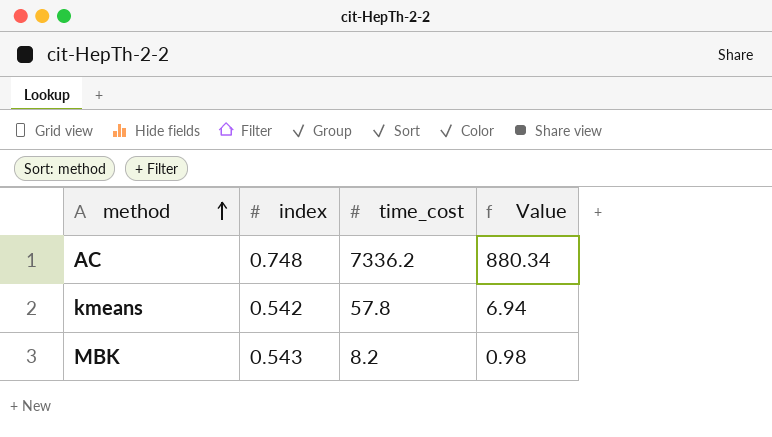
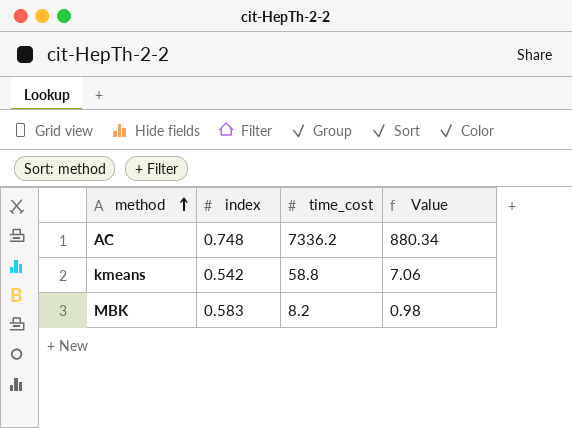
kmeans | time_cost: 57.8 -> 58.8
kmeans | Value: 6.94 -> 7.06
MBK | index: 0.543 -> 0.583

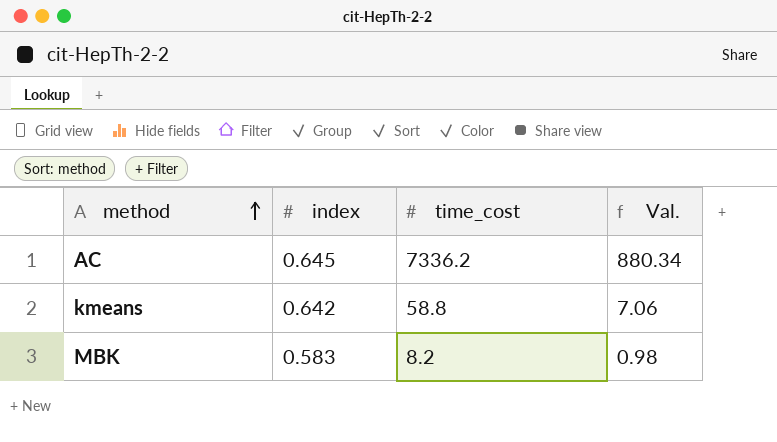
column name: Value -> Val.
AC | index: 0.748 -> 0.645
kmeans | index: 0.542 -> 0.642

